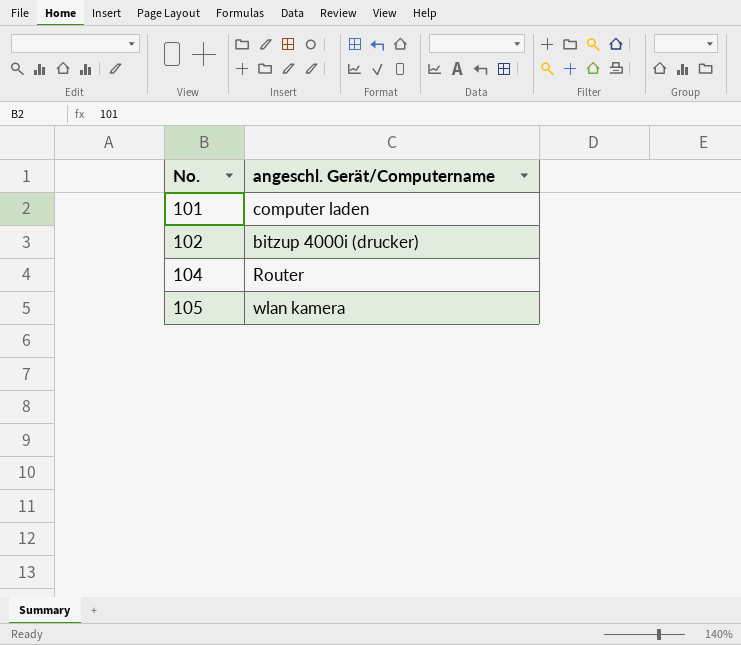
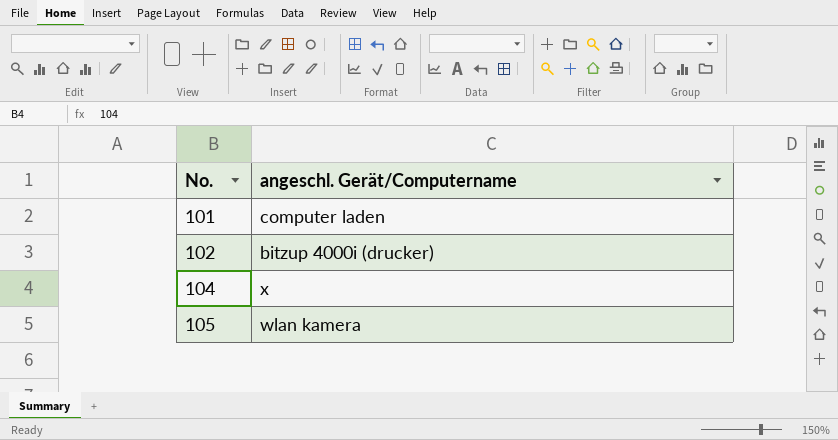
104 | angeschl. Gerät/Computername: Router -> x

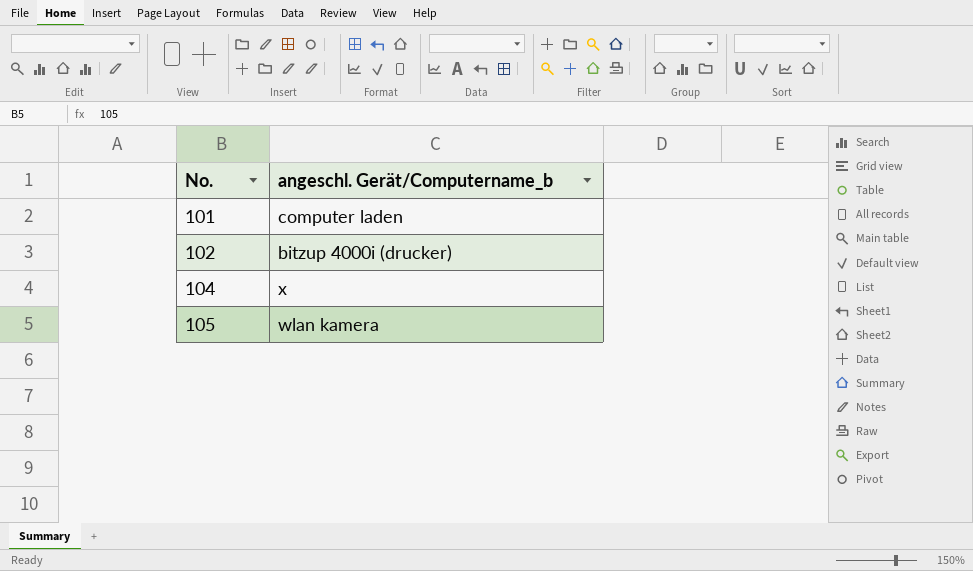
column name: angeschl. Gerät/Computername -> angeschl. Gerät/Computername_b

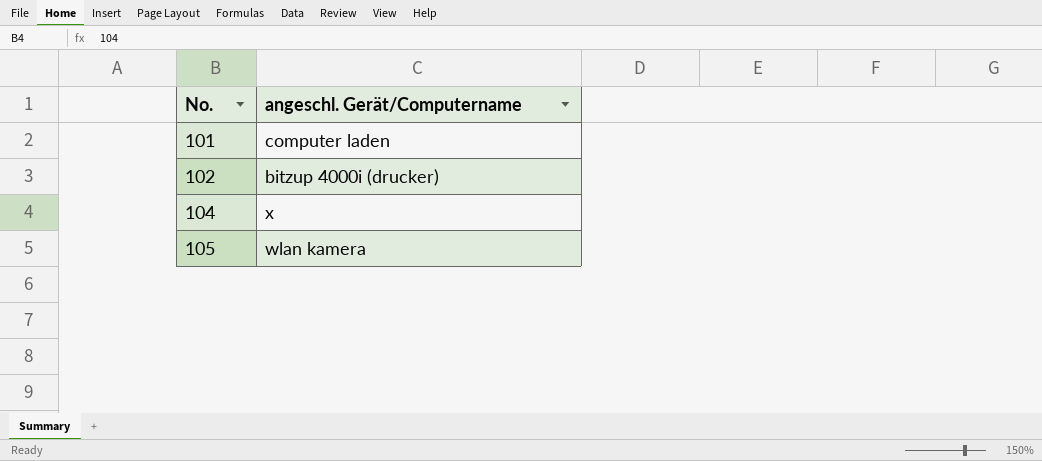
column name: angeschl. Gerät/Computername_b -> angeschl. Gerät/Computername

